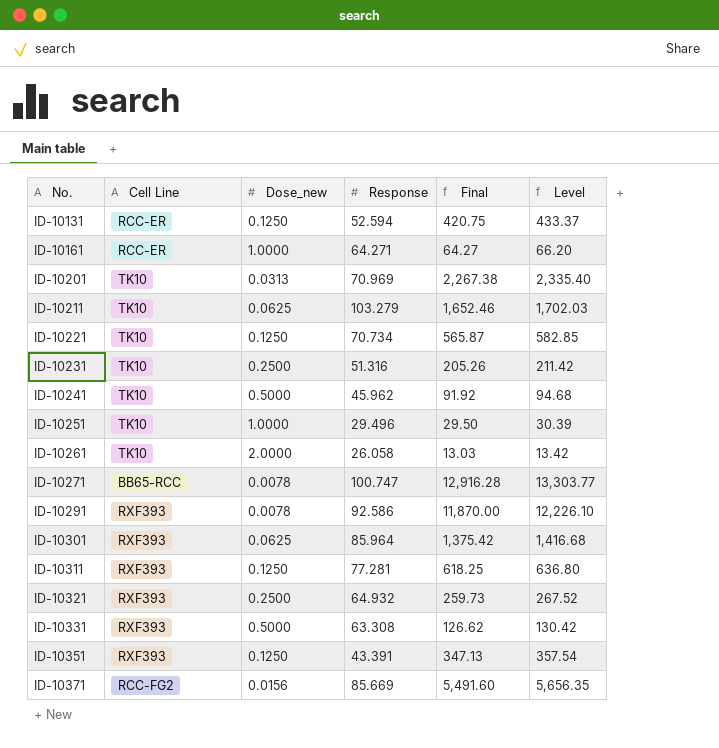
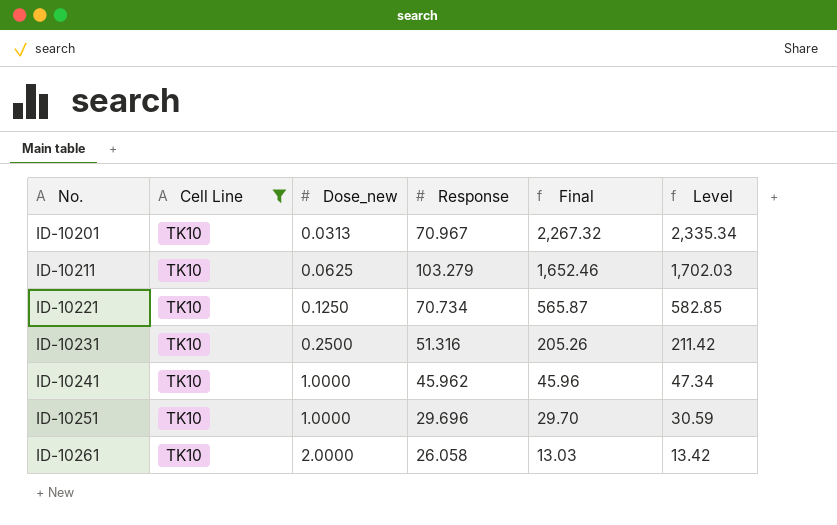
filter: none -> Cell Line = TK10
ID-10201 | Response: 70.969 -> 70.967
ID-10201 | Final: 2,267.38 -> 2,267.32
ID-10201 | Level: 2,335.40 -> 2,335.34
ID-10241 | Dose_new: 0.5000 -> 1.0000
ID-10241 | Final: 91.92 -> 45.96
ID-10241 | Level: 94.68 -> 47.34
ID-10251 | Response: 29.496 -> 29.696
ID-10251 | Final: 29.50 -> 29.70
ID-10251 | Level: 30.39 -> 30.59

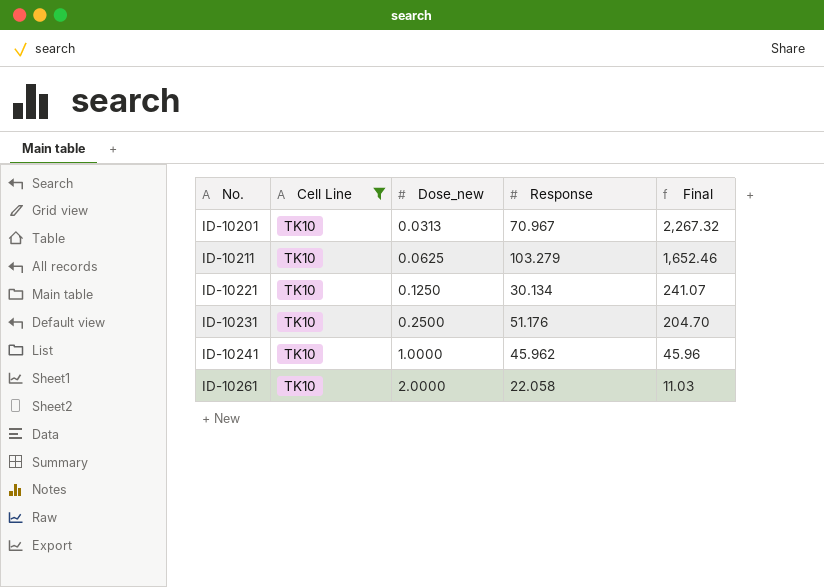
column Level | formula: [Final] * 1.03 -> none
row ID-10251: TK10 | 1.0000 | 29.696 | 29.70 | 30.59 -> none
ID-10221 | Response: 70.734 -> 30.134
ID-10221 | Final: 565.87 -> 241.07
ID-10231 | Response: 51.316 -> 51.176
ID-10231 | Final: 205.26 -> 204.70
ID-10261 | Response: 26.058 -> 22.058
ID-10261 | Final: 13.03 -> 11.03

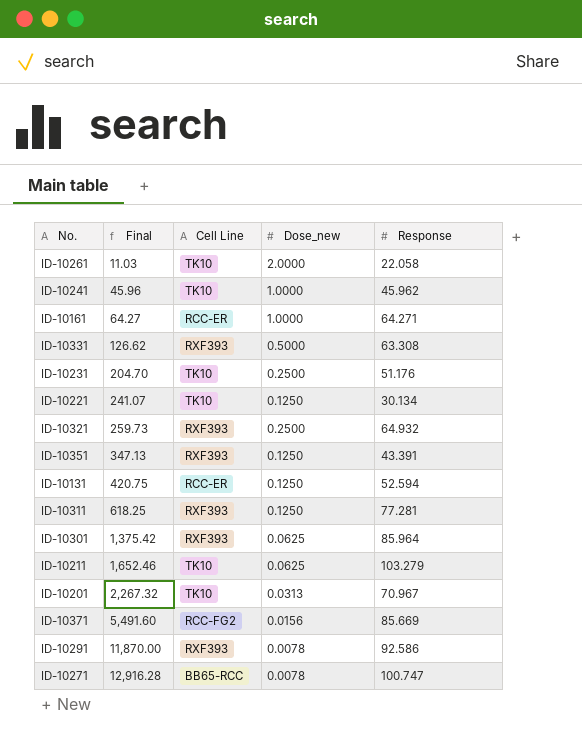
filter: Cell Line = TK10 -> none
row order: No. ascending -> Final ascending
column Final | position: 5 -> 2

